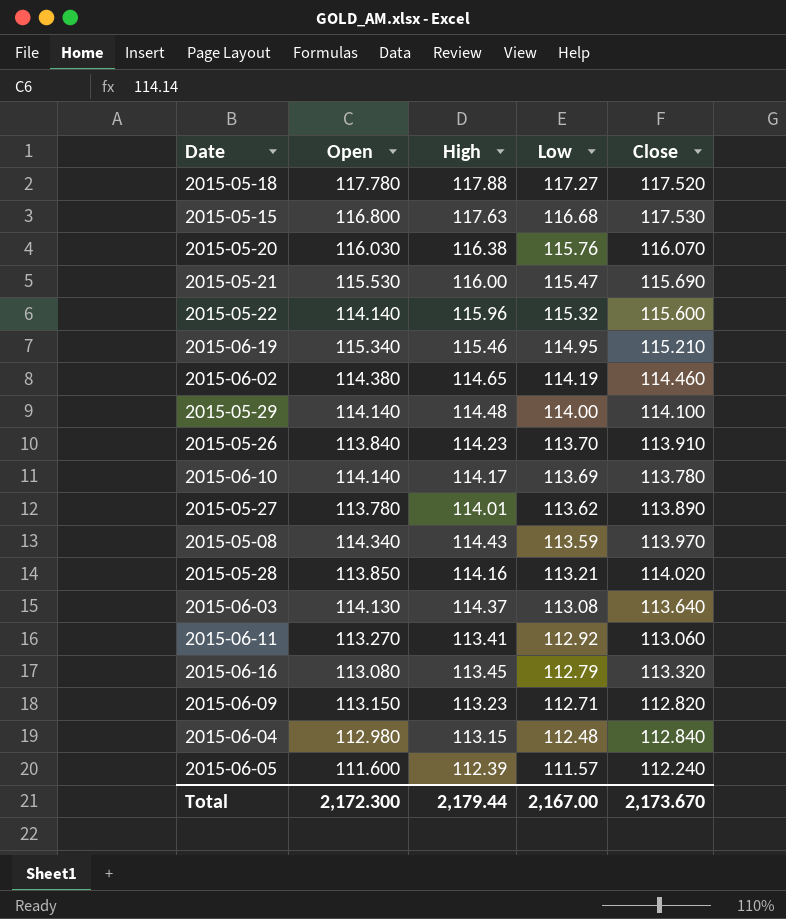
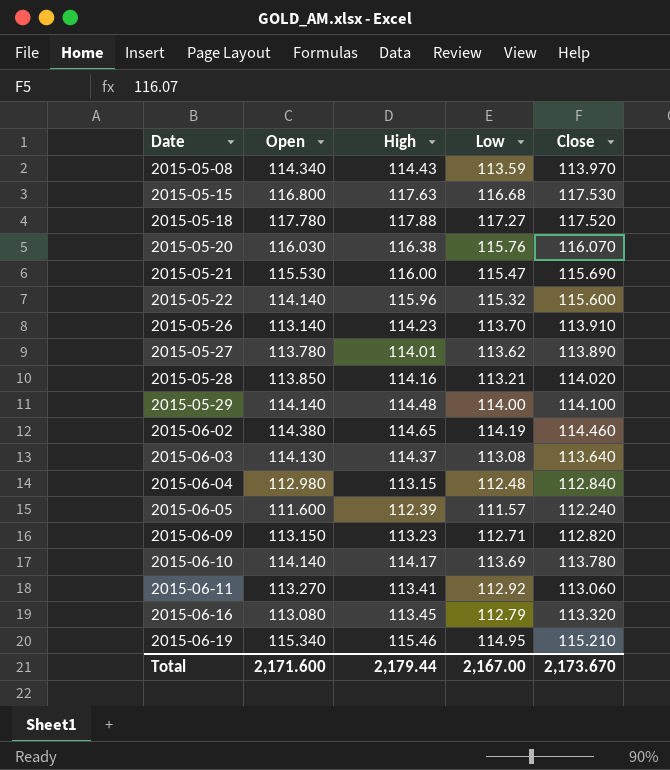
row order: Low descending -> Date ascending
2015-05-26 | Open: 113.840 -> 113.140
Total | Open: 2,172.300 -> 2,171.600

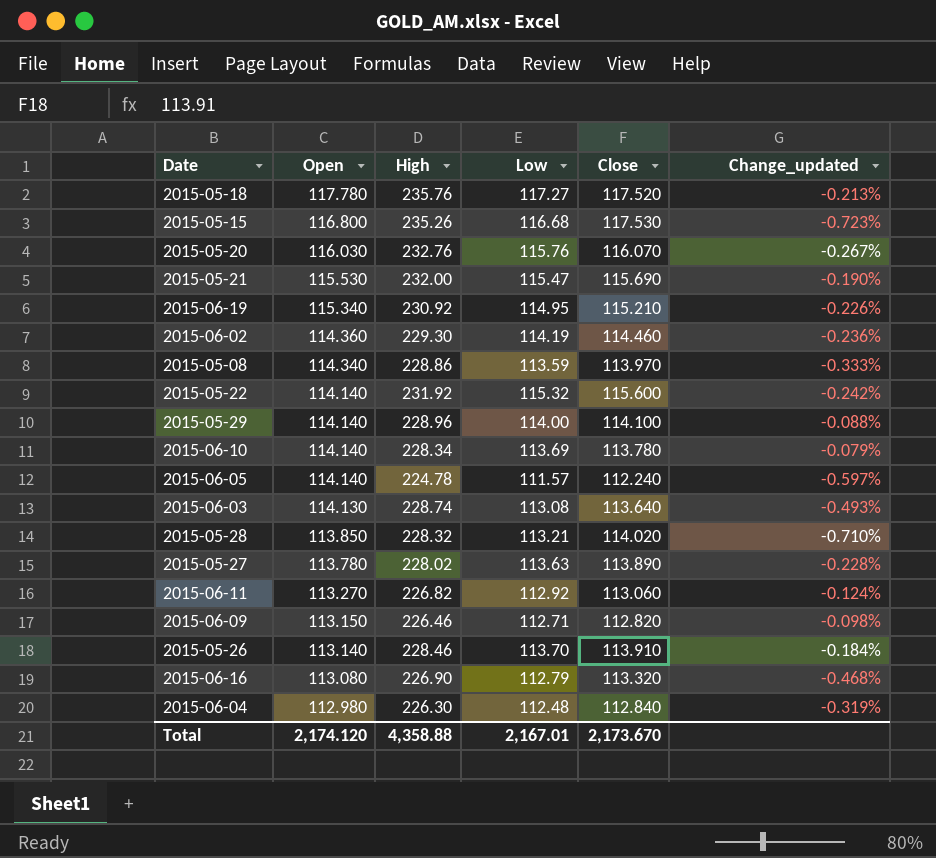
row order: Date ascending -> Open descending
column Change_updated | formula: none -> ([Low] - [Close]) / [Close]
2015-05-18 | High: 117.88 -> 235.76
2015-05-15 | High: 117.63 -> 235.26
2015-05-20 | High: 116.38 -> 232.76
2015-05-21 | High: 116.00 -> 232.00
2015-06-19 | High: 115.46 -> 230.92
2015-06-02 | Open: 114.380 -> 114.360
2015-06-02 | High: 114.65 -> 229.30
2015-05-08 | High: 114.43 -> 228.86
2015-05-22 | High: 115.96 -> 231.92
2015-05-29 | High: 114.48 -> 228.96
2015-06-10 | High: 114.17 -> 228.34
2015-06-05 | Open: 111.600 -> 114.140
2015-06-05 | High: 112.39 -> 224.78
2015-06-03 | High: 114.37 -> 228.74
2015-05-28 | High: 114.16 -> 228.32
2015-05-27 | High: 114.01 -> 228.02
2015-05-27 | Low: 113.62 -> 113.63
2015-06-11 | High: 113.41 -> 226.82
2015-06-09 | High: 113.23 -> 226.46
2015-05-26 | High: 114.23 -> 228.46
2015-06-16 | High: 113.45 -> 226.90
2015-06-04 | High: 113.15 -> 226.30
Total | Open: 2,171.600 -> 2,174.120
Total | High: 2,179.44 -> 4,358.88
Total | Low: 2,167.00 -> 2,167.01

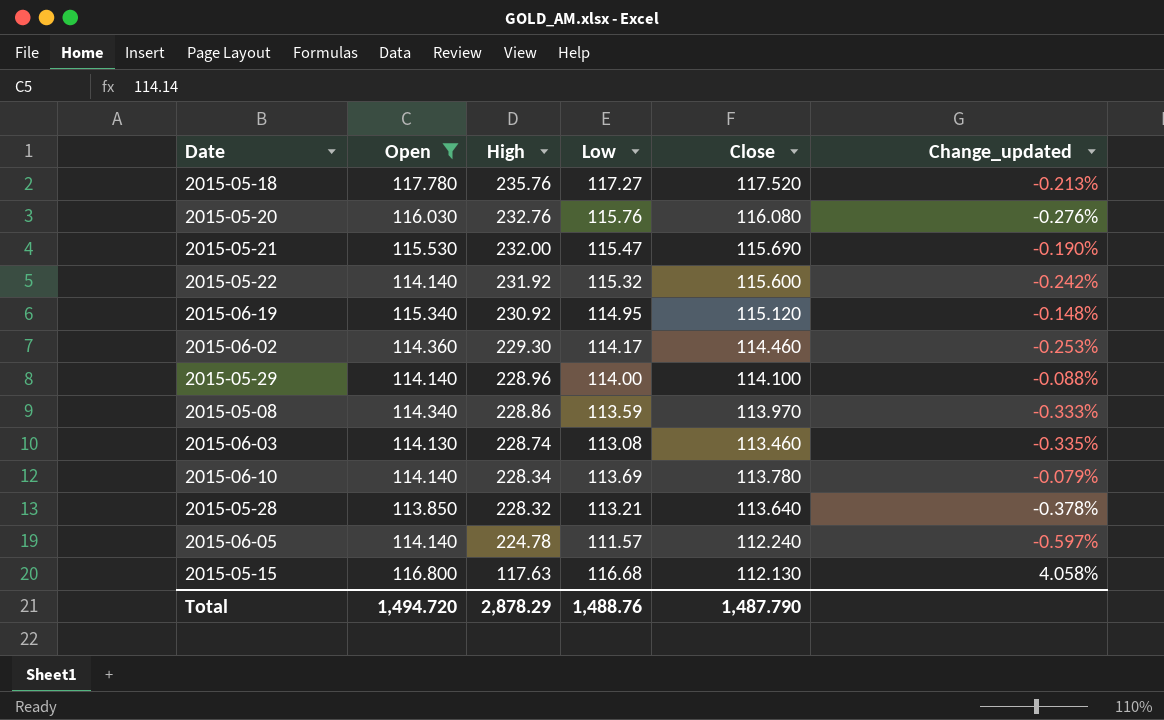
filter: none -> Open >= 113.850
row order: Open descending -> High descending
2015-05-20 | Close: 116.070 -> 116.080
2015-05-20 | Change_updated: -0.267% -> -0.276%
2015-06-19 | Close: 115.210 -> 115.120
2015-06-19 | Change_updated: -0.226% -> -0.148%
2015-06-02 | Low: 114.19 -> 114.17
2015-06-02 | Change_updated: -0.236% -> -0.253%
2015-06-03 | Close: 113.640 -> 113.460
2015-06-03 | Change_updated: -0.493% -> -0.335%
2015-05-28 | Close: 114.020 -> 113.640
2015-05-28 | Change_updated: -0.710% -> -0.378%
2015-05-15 | High: 235.26 -> 117.63
2015-05-15 | Close: 117.530 -> 112.130
2015-05-15 | Change_updated: -0.723% -> 4.058%
Total | Open: 2,174.120 -> 1,494.720
Total | High: 4,358.88 -> 2,878.29
Total | Low: 2,167.01 -> 1,488.76
Total | Close: 2,173.670 -> 1,487.790

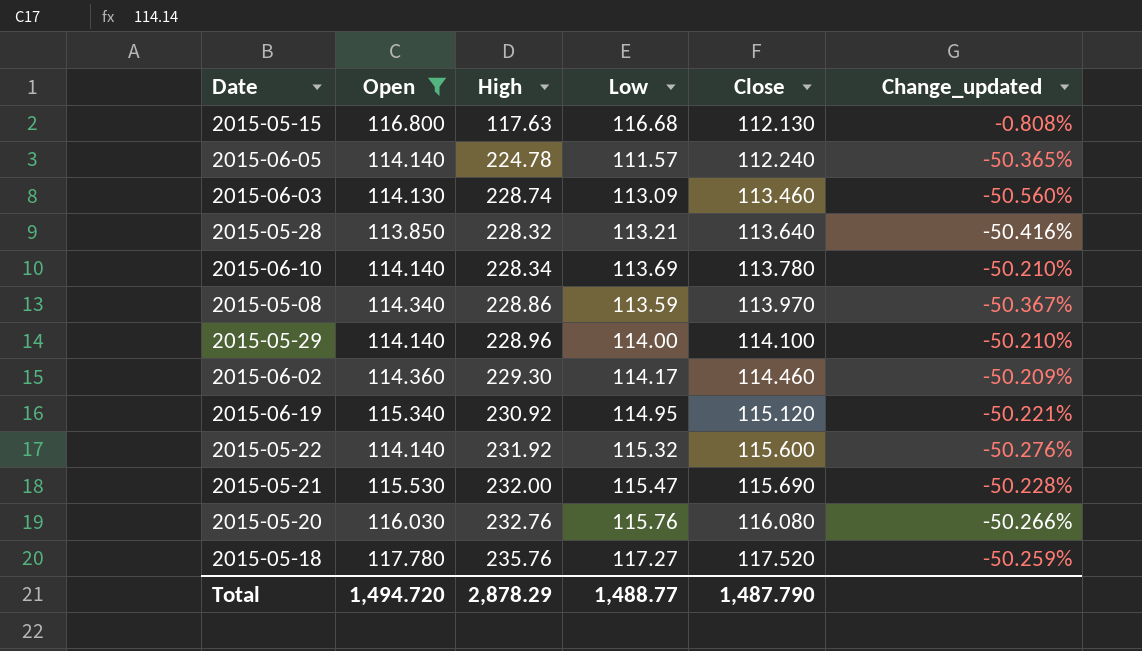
row order: High descending -> Close ascending
column Change_updated | formula: ([Low] - [Close]) / [Close] -> ([Low] - [High]) / [High]
2015-06-03 | Low: 113.08 -> 113.09
Total | Low: 1,488.76 -> 1,488.77

